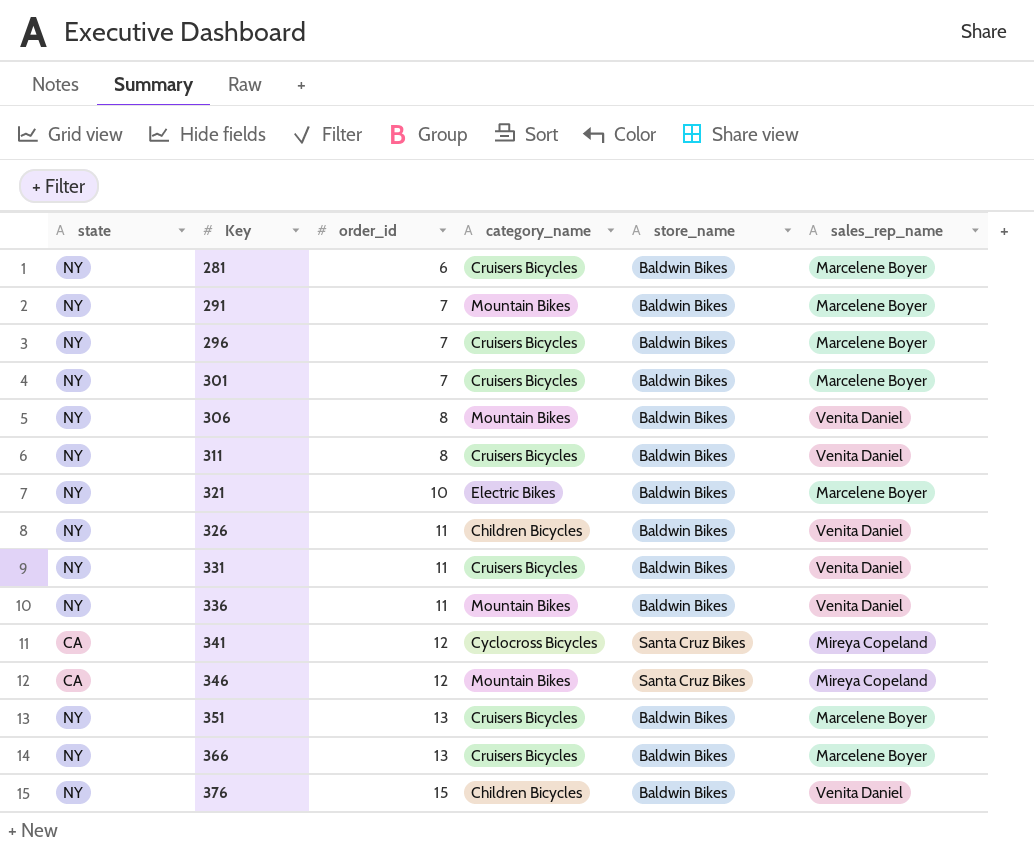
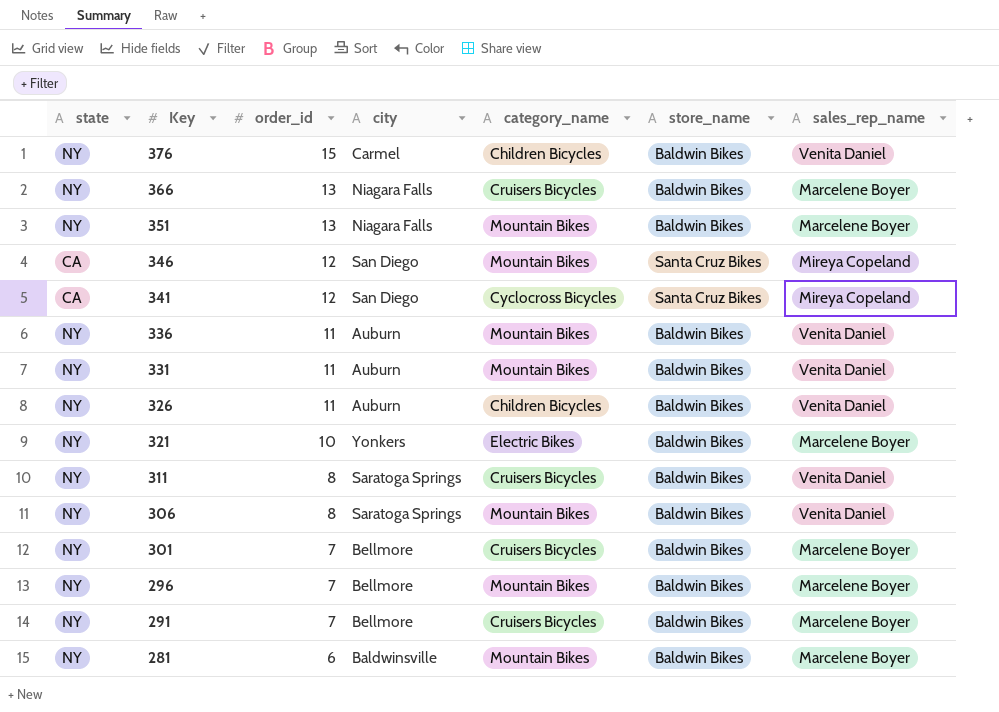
row order: Key ascending -> Key descending
column city | position: none -> 4
351 | category_name: Cruisers Bicycles -> Mountain Bikes
331 | category_name: Cruisers Bicycles -> Mountain Bikes
296 | category_name: Cruisers Bicycles -> Mountain Bikes
291 | category_name: Mountain Bikes -> Cruisers Bicycles
281 | category_name: Cruisers Bicycles -> Mountain Bikes

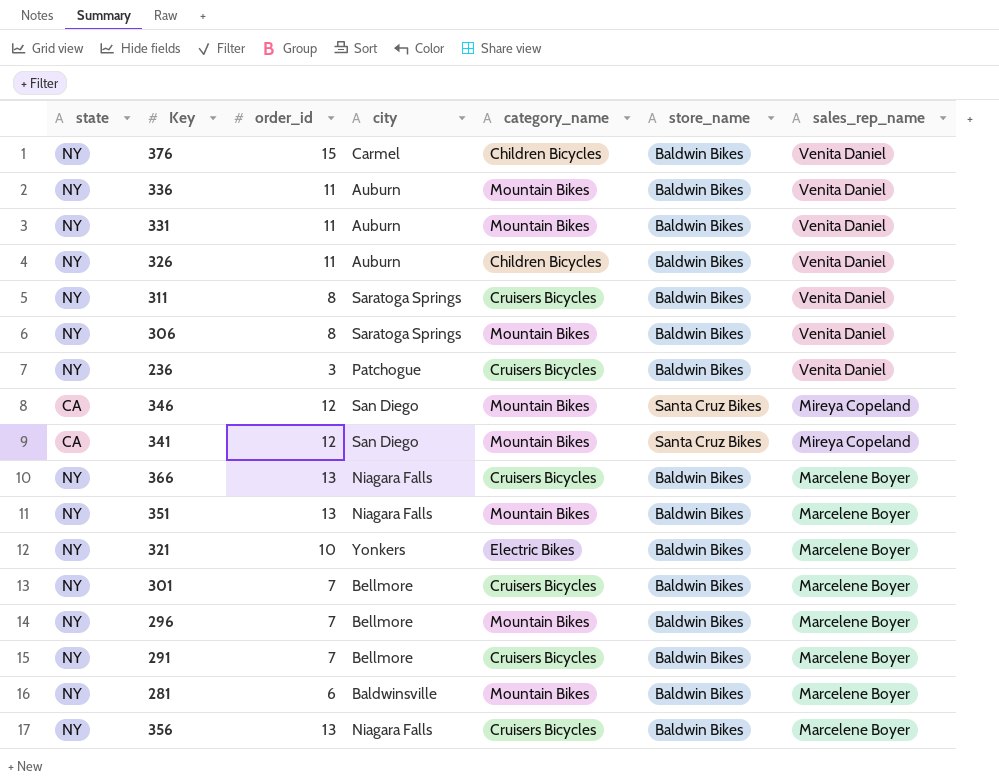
row order: Key descending -> sales_rep_name descending
row 236: none -> NY | 3 | Patchogue | Cruisers Bicycles | Baldwin Bikes | Venita Daniel
341 | category_name: Cyclocross Bicycles -> Mountain Bikes
row 356: none -> NY | 13 | Niagara Falls | Cruisers Bicycles | Baldwin Bikes | Marcelene Boyer

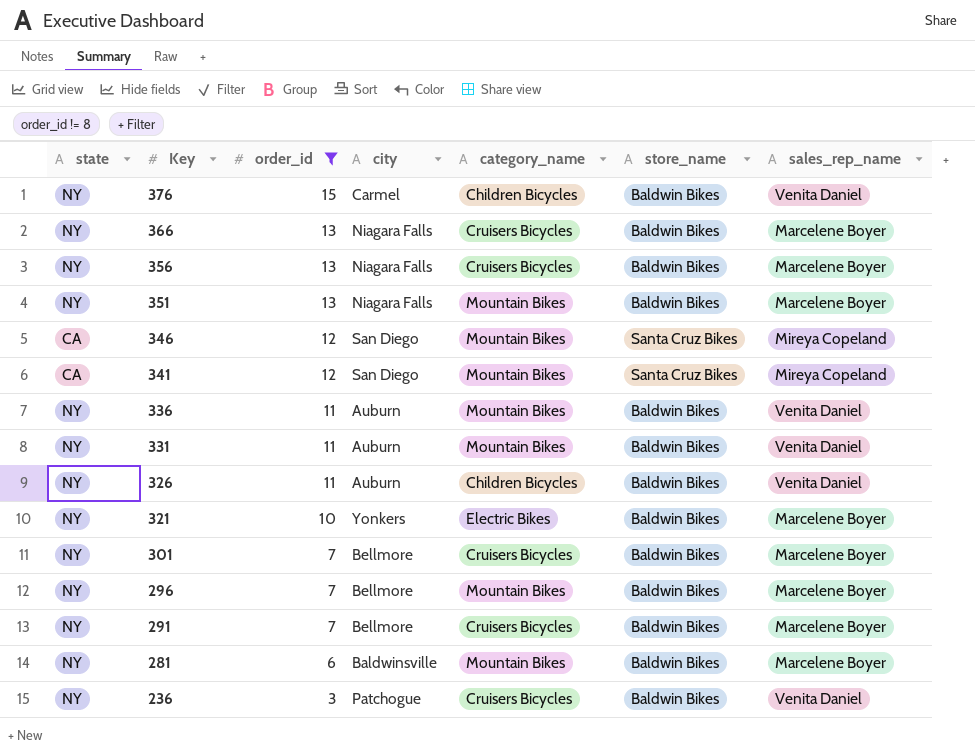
filter: none -> order_id != 8
row order: sales_rep_name descending -> Key descending

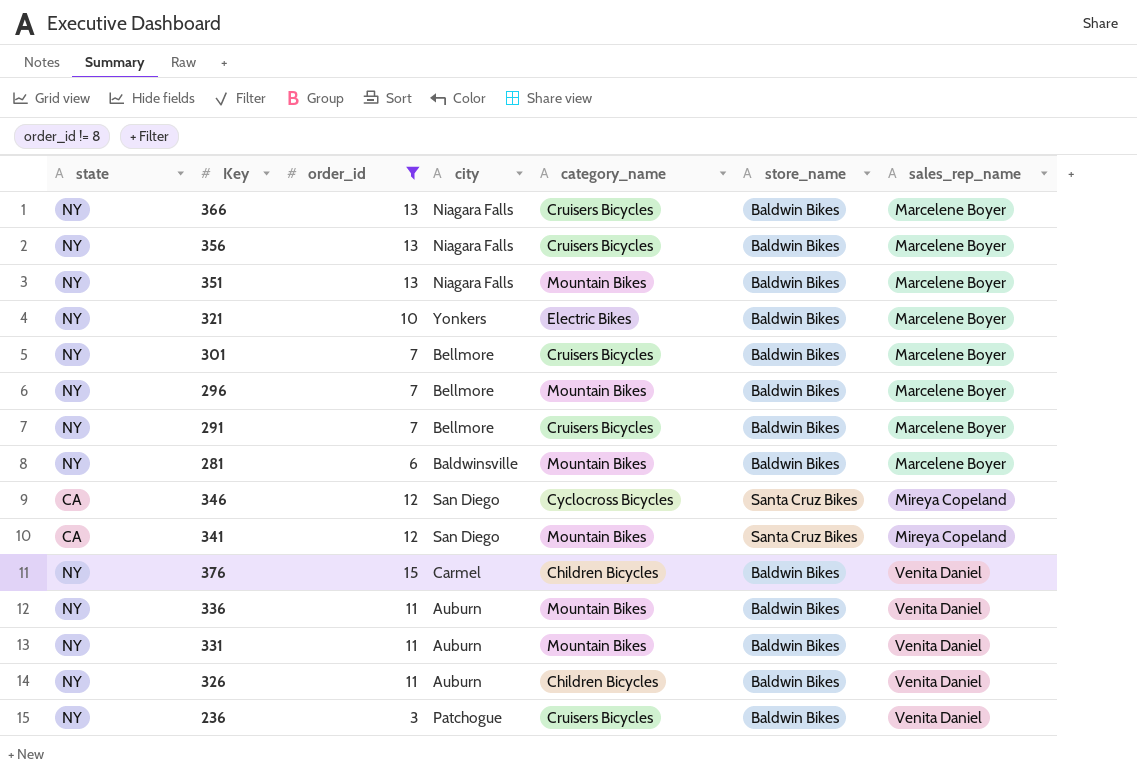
row order: Key descending -> sales_rep_name ascending
346 | category_name: Mountain Bikes -> Cyclocross Bicycles

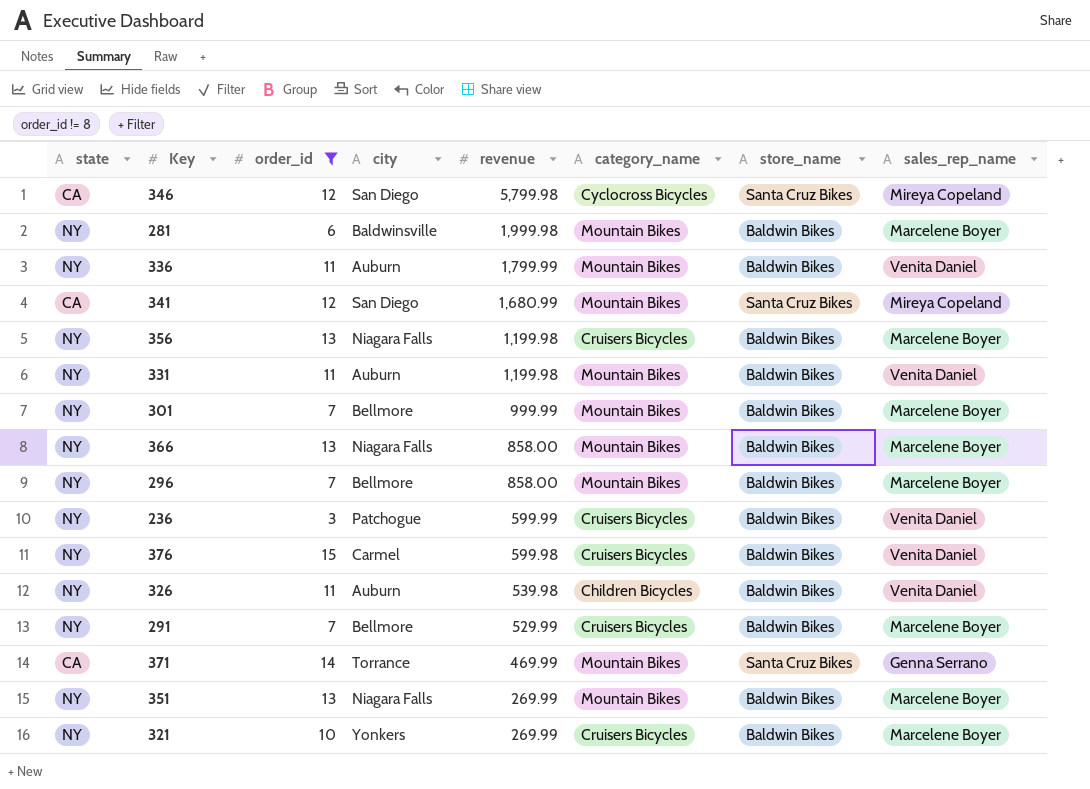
row order: sales_rep_name ascending -> revenue descending
column revenue | position: none -> 5
301 | category_name: Cruisers Bicycles -> Mountain Bikes
366 | category_name: Cruisers Bicycles -> Mountain Bikes
376 | category_name: Children Bicycles -> Cruisers Bicycles
row 371: none -> CA | 14 | Torrance | 469.99 | Mountain Bikes | Santa Cruz Bikes | Genna Serrano
321 | category_name: Electric Bikes -> Cruisers Bicycles

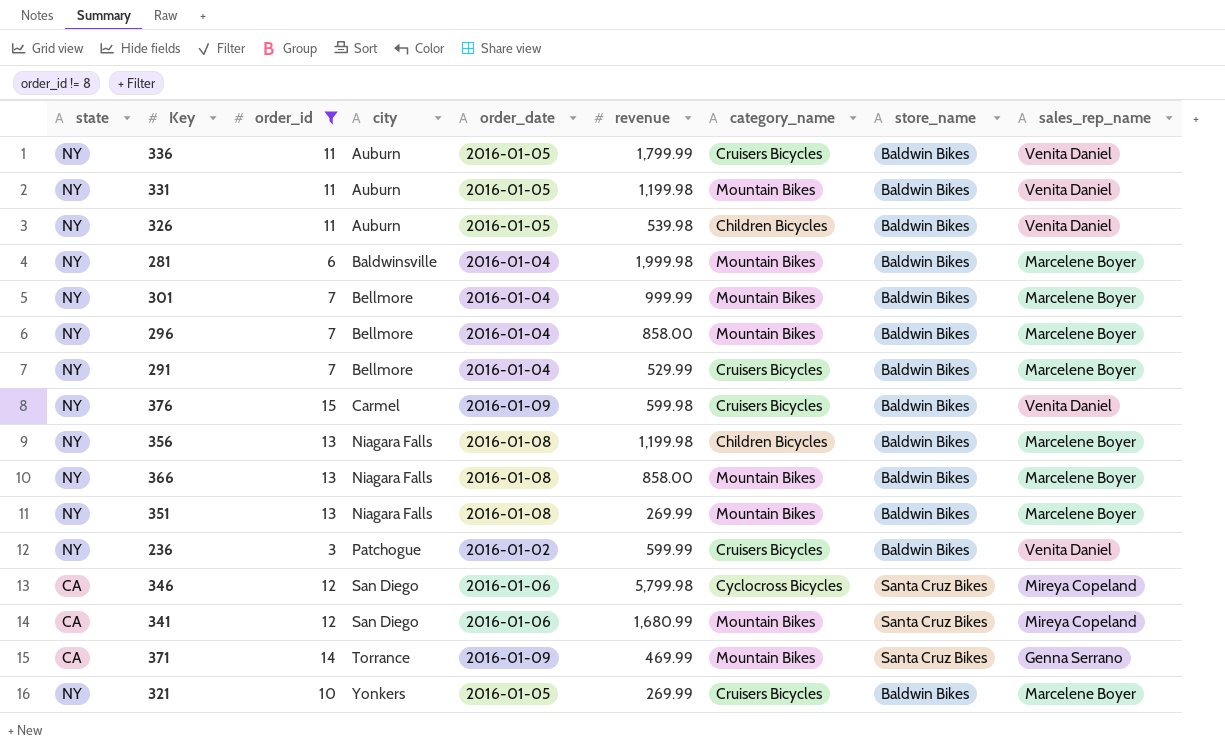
row order: revenue descending -> city ascending
column order_date | position: none -> 5
336 | category_name: Mountain Bikes -> Cruisers Bicycles
356 | category_name: Cruisers Bicycles -> Children Bicycles

